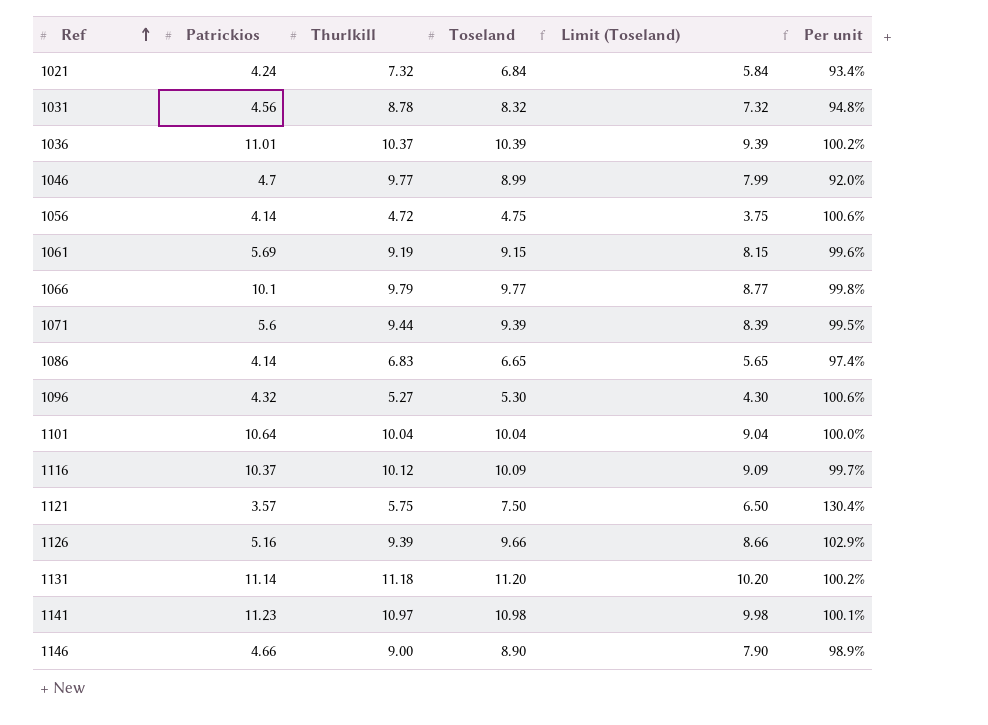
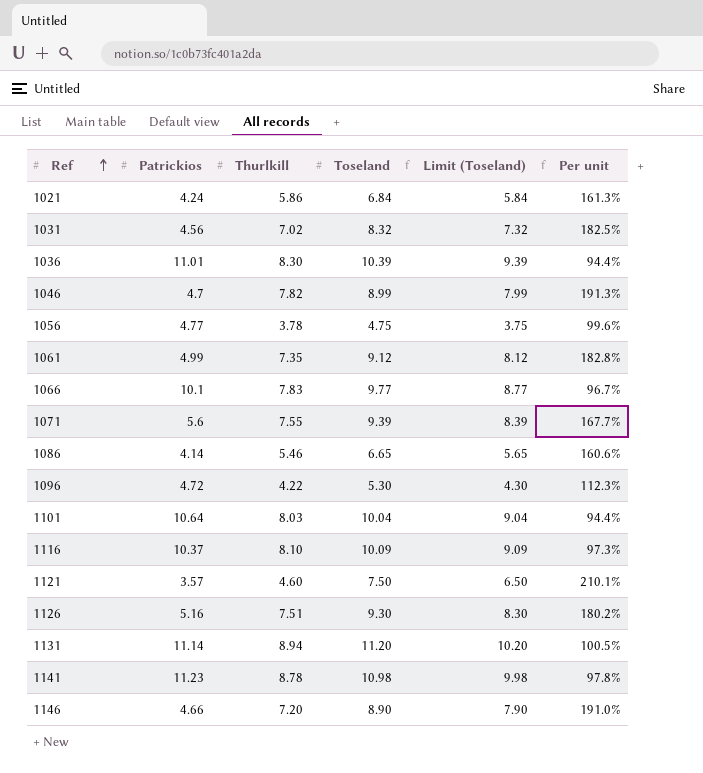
column Per unit | formula: [Toseland] / [Thurlkill] -> [Toseland] / [Patrickios]
1021 | Thurlkill: 7.32 -> 5.86
1031 | Thurlkill: 8.78 -> 7.02
1036 | Thurlkill: 10.37 -> 8.30
1046 | Thurlkill: 9.77 -> 7.82
1056 | Patrickios: 4.14 -> 4.77
1056 | Thurlkill: 4.72 -> 3.78
1061 | Patrickios: 5.69 -> 4.99
1061 | Thurlkill: 9.19 -> 7.35
1061 | Toseland: 9.15 -> 9.12
1061 | Limit (Toseland): 8.15 -> 8.12
1066 | Thurlkill: 9.79 -> 7.83
1071 | Thurlkill: 9.44 -> 7.55
1086 | Thurlkill: 6.83 -> 5.46
1096 | Patrickios: 4.32 -> 4.72
1096 | Thurlkill: 5.27 -> 4.22
1101 | Thurlkill: 10.04 -> 8.03
1116 | Thurlkill: 10.12 -> 8.10
1121 | Thurlkill: 5.75 -> 4.60
1126 | Thurlkill: 9.39 -> 7.51
1126 | Toseland: 9.66 -> 9.30
1126 | Limit (Toseland): 8.66 -> 8.30
1131 | Thurlkill: 11.18 -> 8.94
1141 | Thurlkill: 10.97 -> 8.78
1146 | Thurlkill: 9.00 -> 7.20

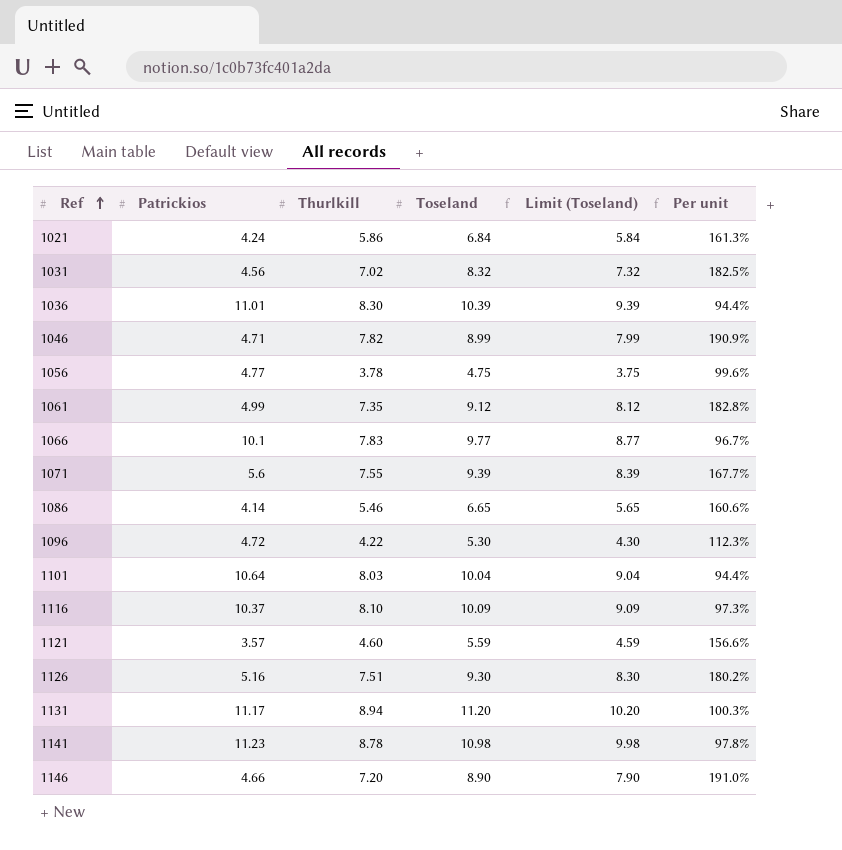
1046 | Patrickios: 4.7 -> 4.71
1046 | Per unit: 191.3% -> 190.9%
1121 | Toseland: 7.50 -> 5.59
1121 | Limit (Toseland): 6.50 -> 4.59
1121 | Per unit: 210.1% -> 156.6%
1131 | Patrickios: 11.14 -> 11.17
1131 | Per unit: 100.5% -> 100.3%

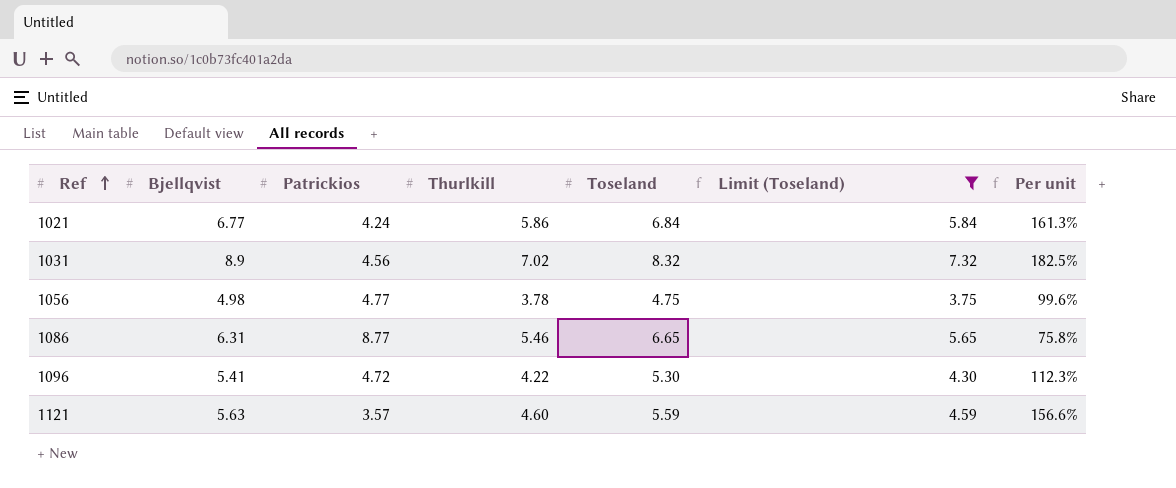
filter: none -> Limit (Toseland) <= 7.32
column Bjellqvist | position: none -> 2
1086 | Patrickios: 4.14 -> 8.77
1086 | Per unit: 160.6% -> 75.8%

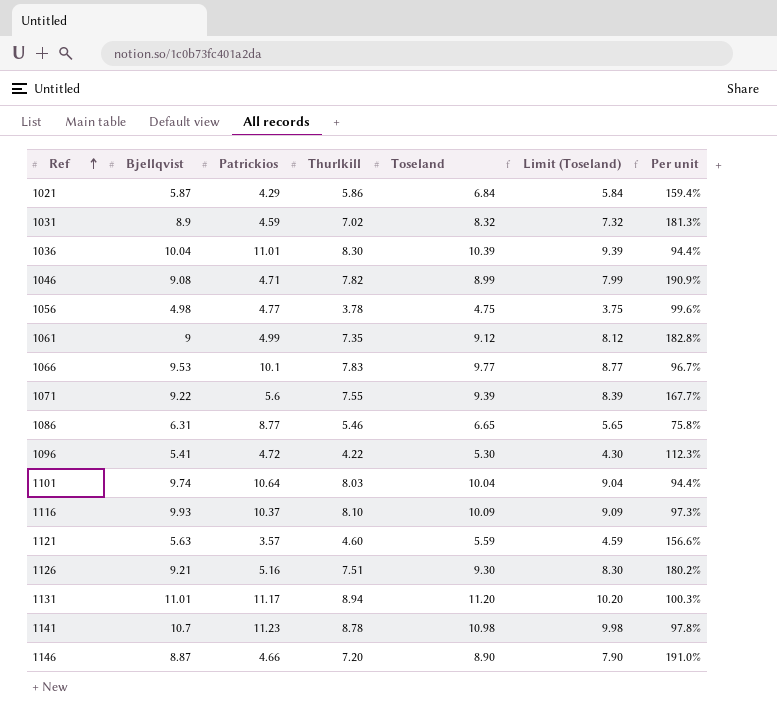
filter: Limit (Toseland) <= 7.32 -> none
1021 | Bjellqvist: 6.77 -> 5.87
1021 | Patrickios: 4.24 -> 4.29
1021 | Per unit: 161.3% -> 159.4%
1031 | Patrickios: 4.56 -> 4.59
1031 | Per unit: 182.5% -> 181.3%

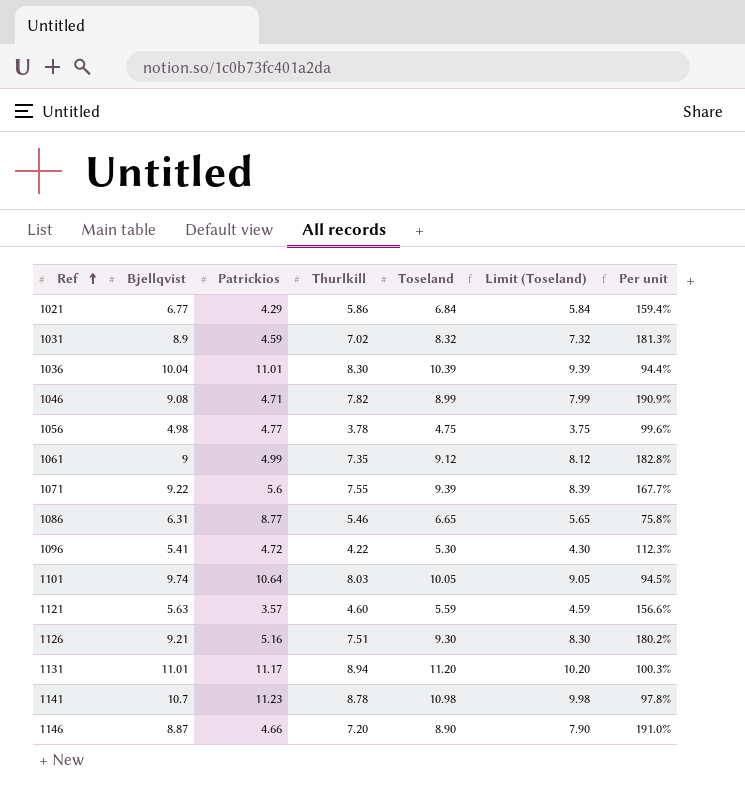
row 1066: 9.53 | 10.1 | 7.83 | 9.77 | 8.77 | 96.7% -> none
row 1116: 9.93 | 10.37 | 8.10 | 10.09 | 9.09 | 97.3% -> none
1021 | Bjellqvist: 5.87 -> 6.77
1101 | Toseland: 10.04 -> 10.05
1101 | Limit (Toseland): 9.04 -> 9.05
1101 | Per unit: 94.4% -> 94.5%

